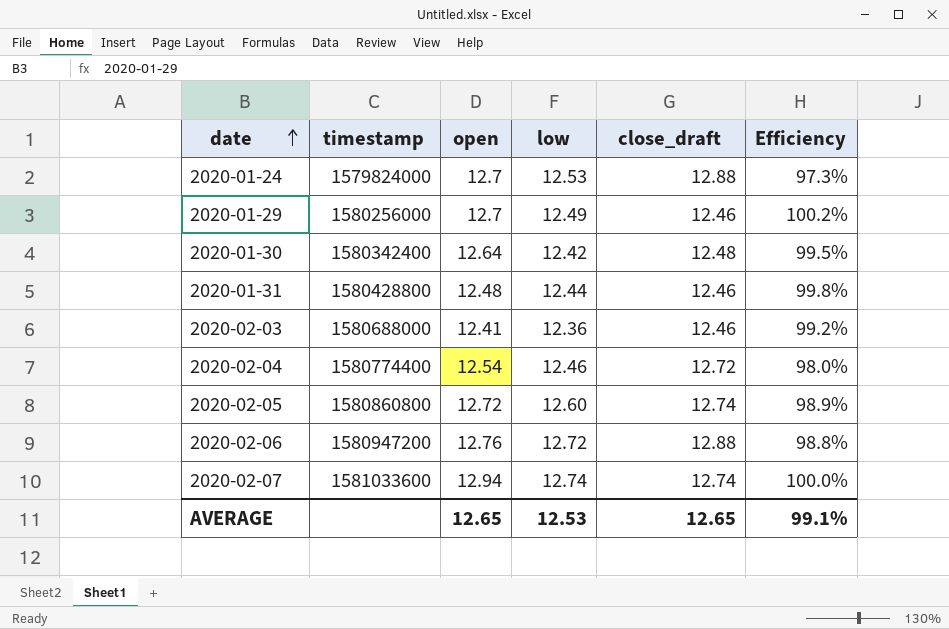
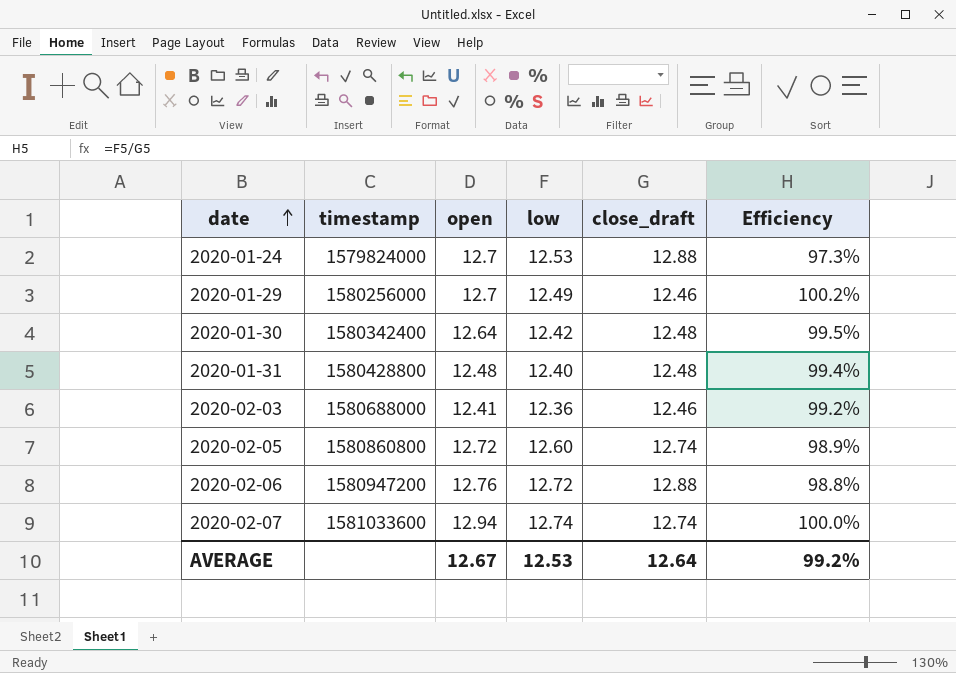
row 2020-02-04: 1580774400 | 12.54 | 12.46 | 12.72 | 98.0% -> none
2020-01-31 | low: 12.44 -> 12.40
2020-01-31 | close_draft: 12.46 -> 12.48
2020-01-31 | Efficiency: 99.8% -> 99.4%
AVERAGE | open: 12.65 -> 12.67
AVERAGE | close_draft: 12.65 -> 12.64
AVERAGE | Efficiency: 99.1% -> 99.2%

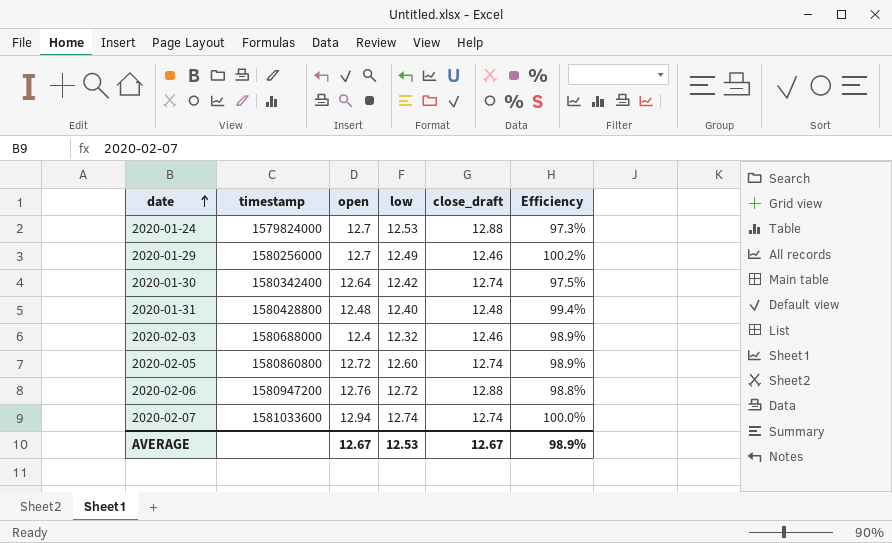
2020-01-30 | close_draft: 12.48 -> 12.74
2020-01-30 | Efficiency: 99.5% -> 97.5%
2020-02-03 | open: 12.41 -> 12.4
2020-02-03 | low: 12.36 -> 12.32
2020-02-03 | Efficiency: 99.2% -> 98.9%
AVERAGE | close_draft: 12.64 -> 12.67
AVERAGE | Efficiency: 99.2% -> 98.9%

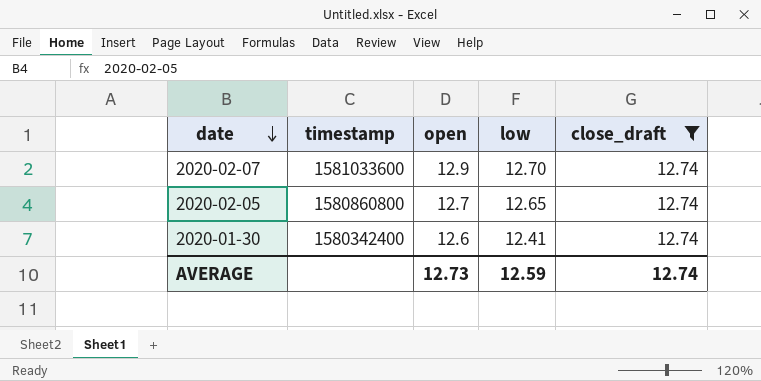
filter: none -> close_draft = 12.74
row order: date ascending -> date descending
column Efficiency | formula: [low] / [close_draft] -> none
2020-02-07 | open: 12.94 -> 12.9
2020-02-07 | low: 12.74 -> 12.70
2020-02-05 | open: 12.72 -> 12.7
2020-02-05 | low: 12.60 -> 12.65
2020-01-30 | open: 12.64 -> 12.6
2020-01-30 | low: 12.42 -> 12.41
AVERAGE | open: 12.67 -> 12.73
AVERAGE | low: 12.53 -> 12.59
AVERAGE | close_draft: 12.67 -> 12.74

